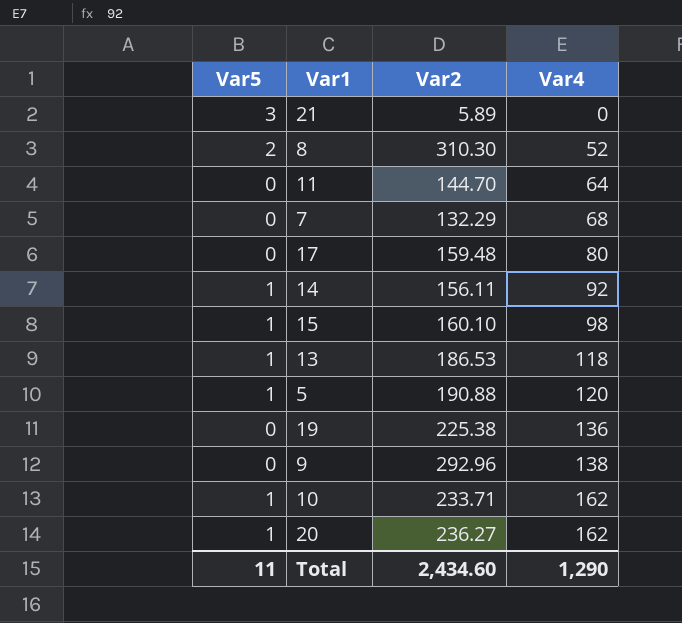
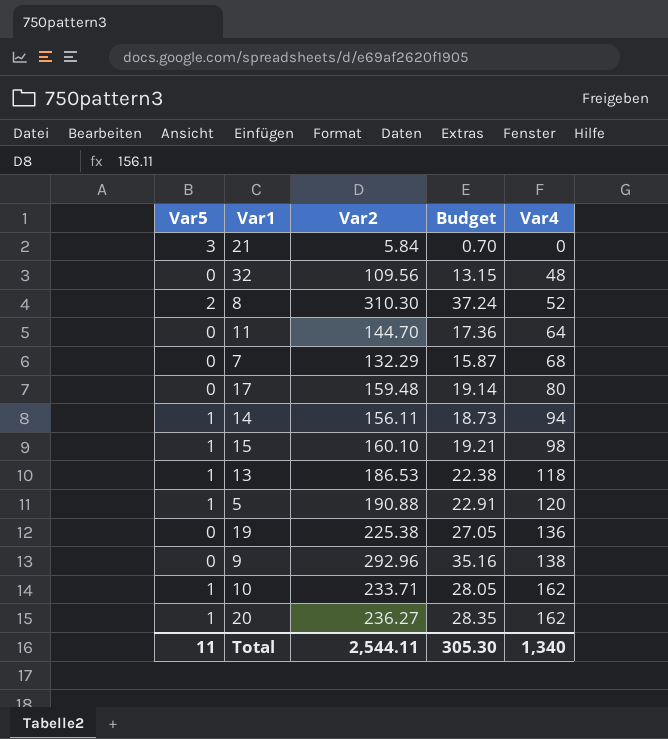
column Budget | formula: none -> [Var2] * 0.12
21 | Var2: 5.89 -> 5.84
row 32: none -> 0 | 109.56 | 13.15 | 48
14 | Var4: 92 -> 94
Total | Var2: 2,434.60 -> 2,544.11
Total | Var4: 1,290 -> 1,340

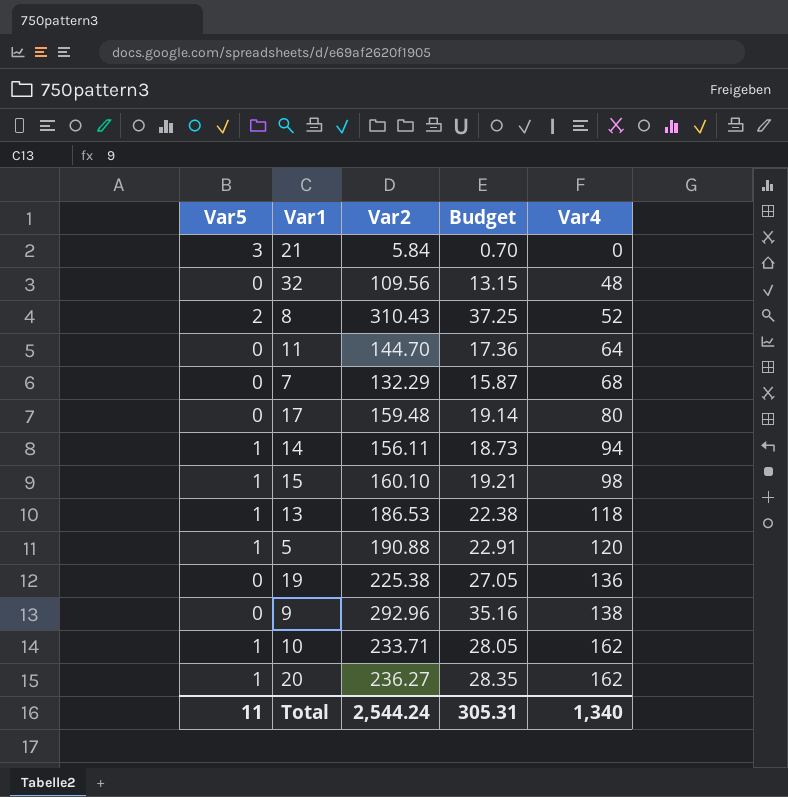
8 | Var2: 310.30 -> 310.43
8 | Budget: 37.24 -> 37.25
Total | Var2: 2,544.11 -> 2,544.24
Total | Budget: 305.30 -> 305.31

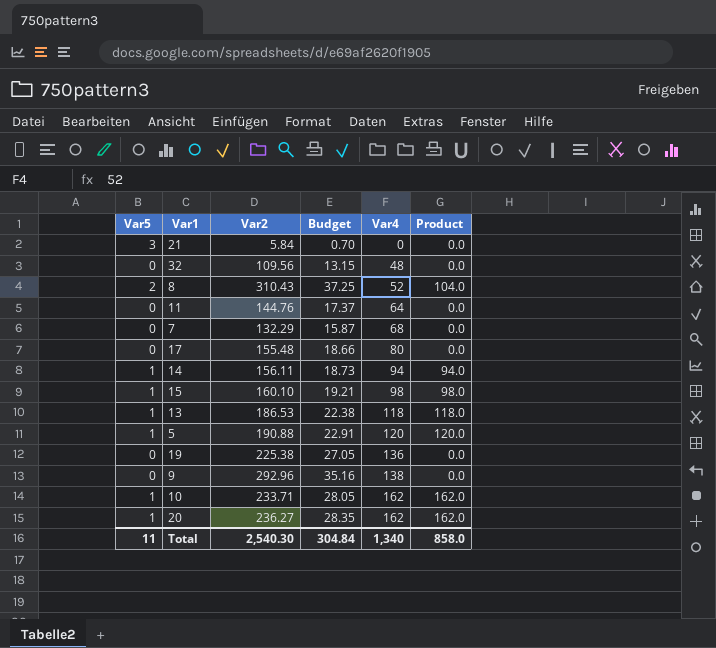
column Product | formula: none -> [Var5] * [Var4]
11 | Var2: 144.70 -> 144.76
11 | Budget: 17.36 -> 17.37
17 | Var2: 159.48 -> 155.48
17 | Budget: 19.14 -> 18.66
Total | Var2: 2,544.24 -> 2,540.30
Total | Budget: 305.31 -> 304.84

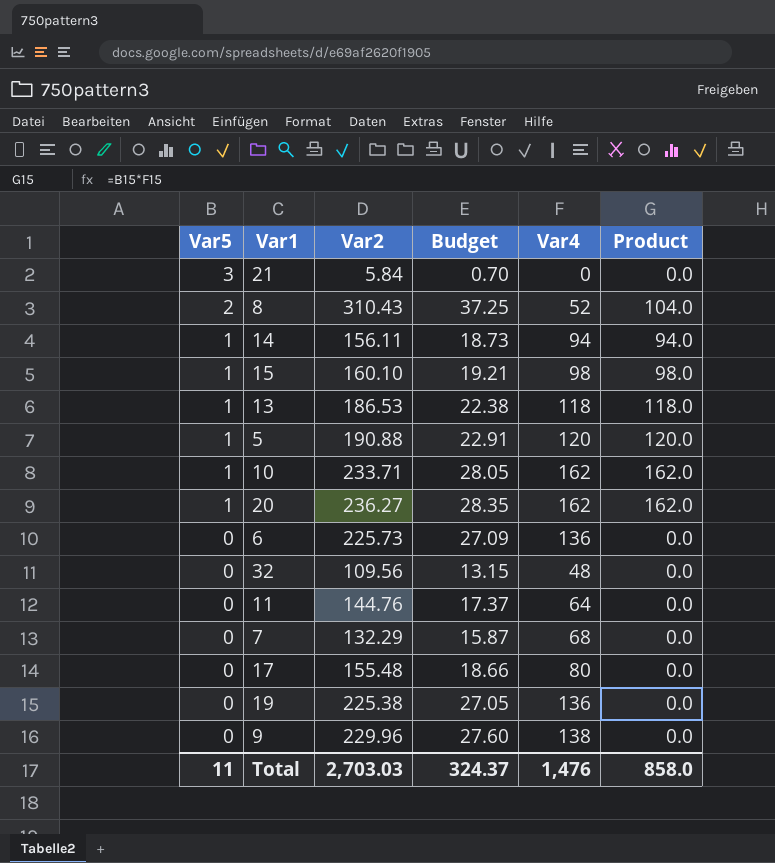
row order: Var4 ascending -> Var5 descending
row 6: none -> 0 | 225.73 | 27.09 | 136 | 0.0
9 | Var2: 292.96 -> 229.96
9 | Budget: 35.16 -> 27.60
Total | Var2: 2,540.30 -> 2,703.03
Total | Budget: 304.84 -> 324.37
Total | Var4: 1,340 -> 1,476

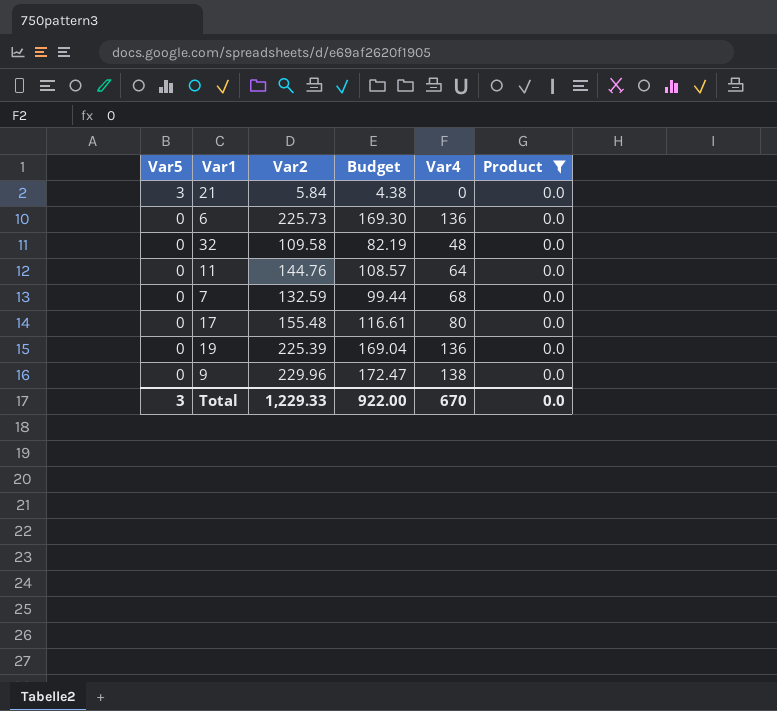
filter: none -> Product = 0.0
column Budget | formula: [Var2] * 0.12 -> [Var2] * 0.75
32 | Var2: 109.56 -> 109.58
7 | Var2: 132.29 -> 132.59
19 | Var2: 225.38 -> 225.39
Total | Var5: 11 -> 3
Total | Var2: 2,703.03 -> 1,229.33
Total | Budget: 324.37 -> 922.00
Total | Var4: 1,476 -> 670
Total | Product: 858.0 -> 0.0

